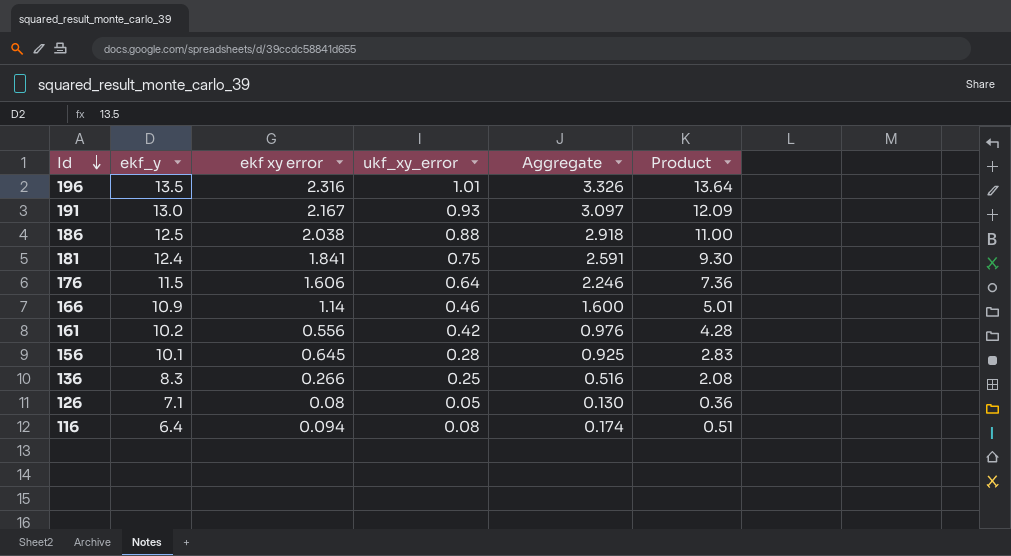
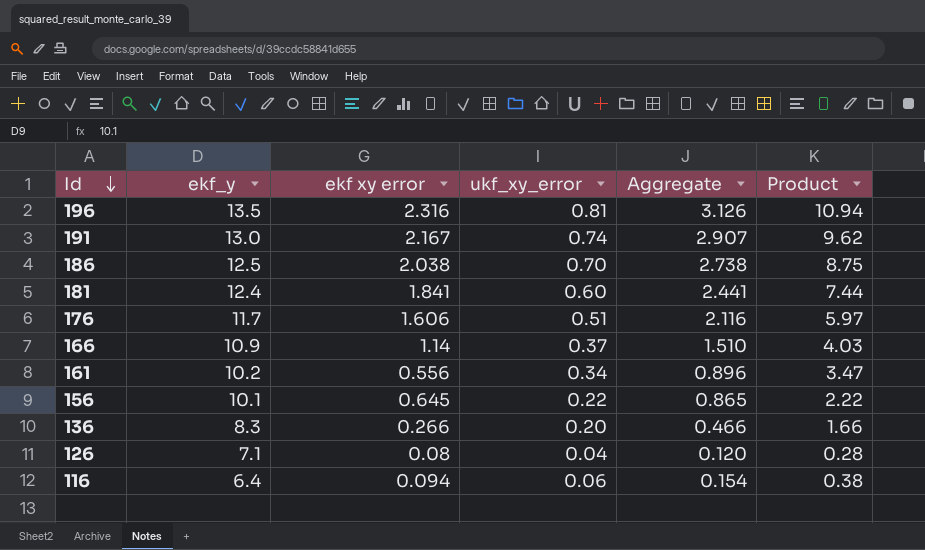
196 | ukf_xy_error: 1.01 -> 0.81
196 | Aggregate: 3.326 -> 3.126
196 | Product: 13.64 -> 10.94
191 | ukf_xy_error: 0.93 -> 0.74
191 | Aggregate: 3.097 -> 2.907
191 | Product: 12.09 -> 9.62
186 | ukf_xy_error: 0.88 -> 0.70
186 | Aggregate: 2.918 -> 2.738
186 | Product: 11.00 -> 8.75
181 | ukf_xy_error: 0.75 -> 0.60
181 | Aggregate: 2.591 -> 2.441
181 | Product: 9.30 -> 7.44
176 | ekf_y: 11.5 -> 11.7
176 | ukf_xy_error: 0.64 -> 0.51
176 | Aggregate: 2.246 -> 2.116
176 | Product: 7.36 -> 5.97
166 | ukf_xy_error: 0.46 -> 0.37
166 | Aggregate: 1.600 -> 1.510
166 | Product: 5.01 -> 4.03
161 | ukf_xy_error: 0.42 -> 0.34
161 | Aggregate: 0.976 -> 0.896
161 | Product: 4.28 -> 3.47
156 | ukf_xy_error: 0.28 -> 0.22
156 | Aggregate: 0.925 -> 0.865
156 | Product: 2.83 -> 2.22
136 | ukf_xy_error: 0.25 -> 0.20
136 | Aggregate: 0.516 -> 0.466
136 | Product: 2.08 -> 1.66
126 | ukf_xy_error: 0.05 -> 0.04
126 | Aggregate: 0.130 -> 0.120
126 | Product: 0.36 -> 0.28
116 | ukf_xy_error: 0.08 -> 0.06
116 | Aggregate: 0.174 -> 0.154
116 | Product: 0.51 -> 0.38

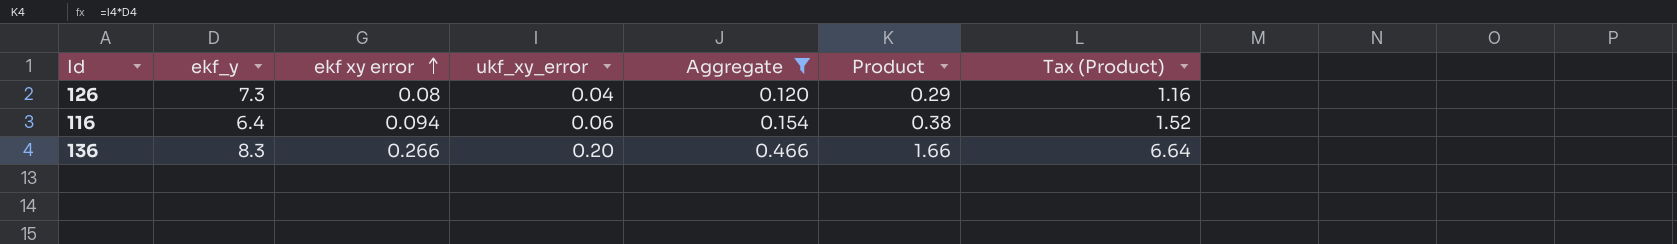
filter: none -> Aggregate <= 0.466
row order: Id descending -> ekf xy error ascending
column Tax (Product) | formula: none -> [Product] * 4
126 | ekf_y: 7.1 -> 7.3
126 | Product: 0.28 -> 0.29

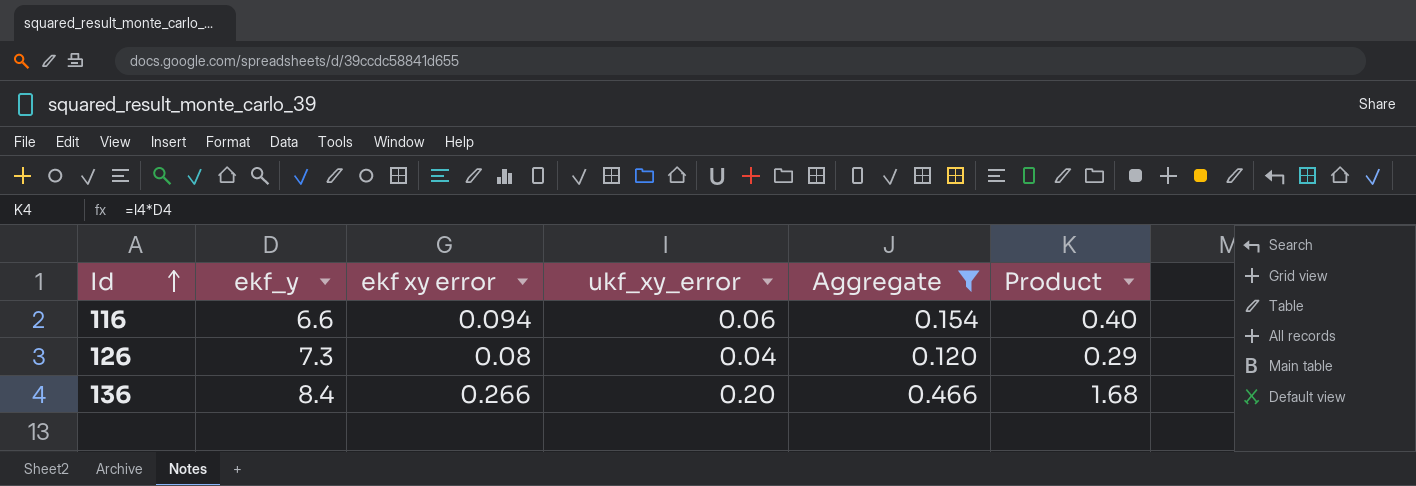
row order: ekf xy error ascending -> Id ascending
column Tax (Product) | formula: [Product] * 4 -> none
116 | ekf_y: 6.4 -> 6.6
116 | Product: 0.38 -> 0.40
136 | ekf_y: 8.3 -> 8.4
136 | Product: 1.66 -> 1.68

